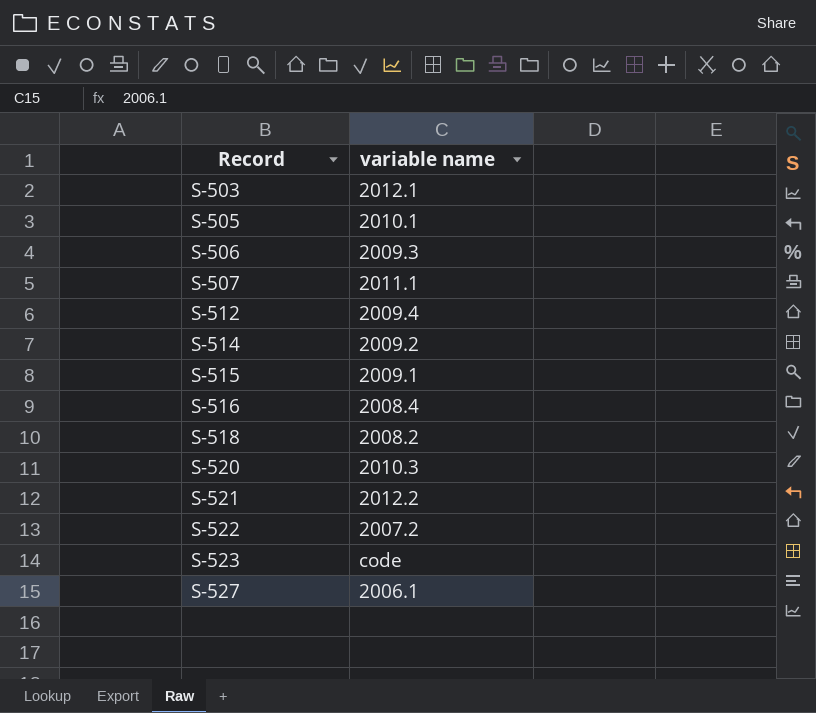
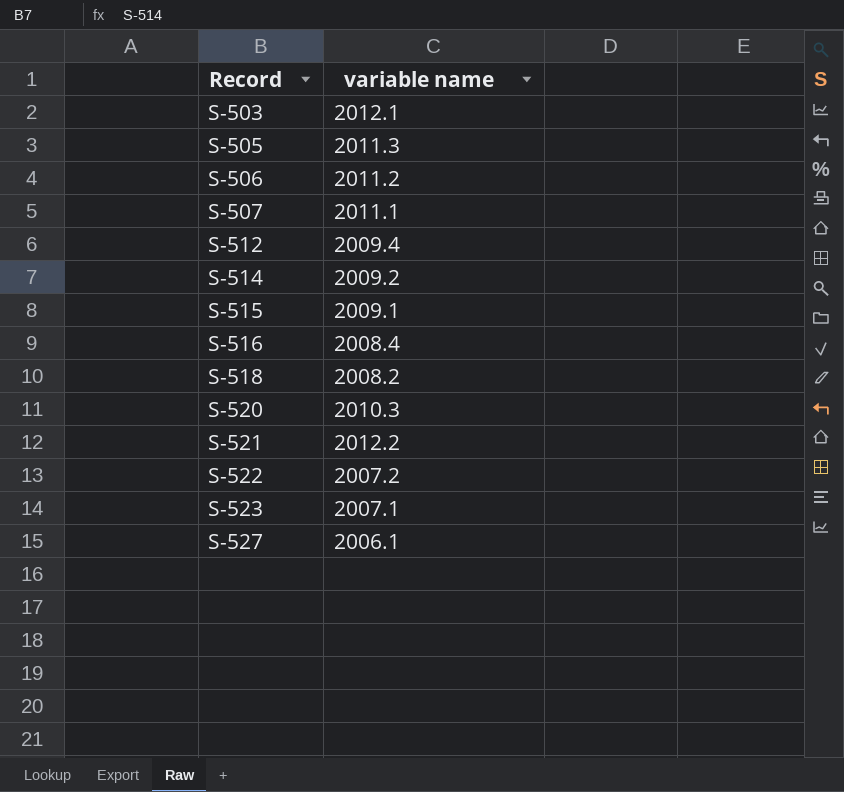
S-505 | variable name: 2010.1 -> 2011.3
S-506 | variable name: 2009.3 -> 2011.2
S-523 | variable name: code -> 2007.1

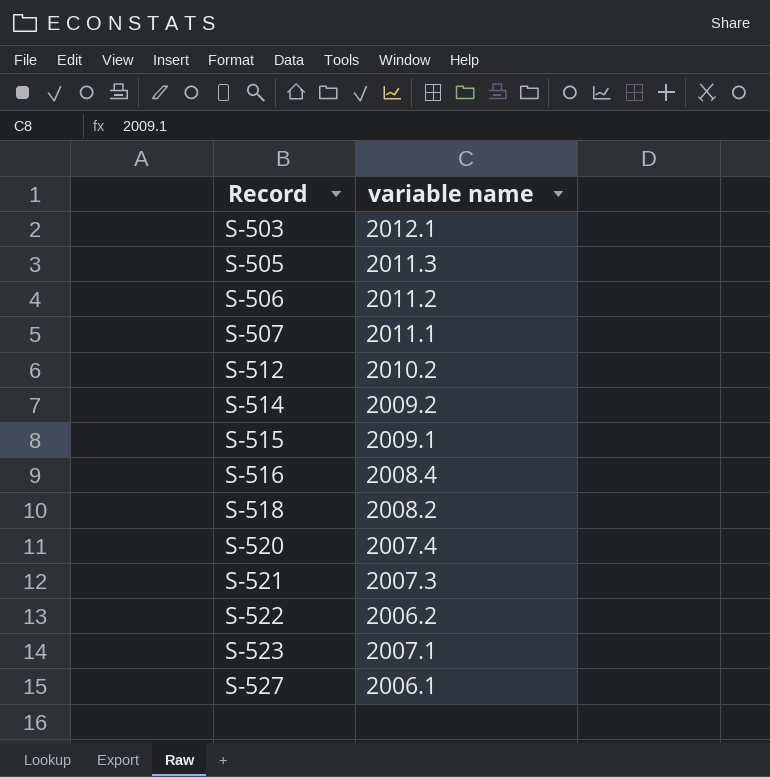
S-512 | variable name: 2009.4 -> 2010.2
S-520 | variable name: 2010.3 -> 2007.4
S-521 | variable name: 2012.2 -> 2007.3
S-522 | variable name: 2007.2 -> 2006.2

